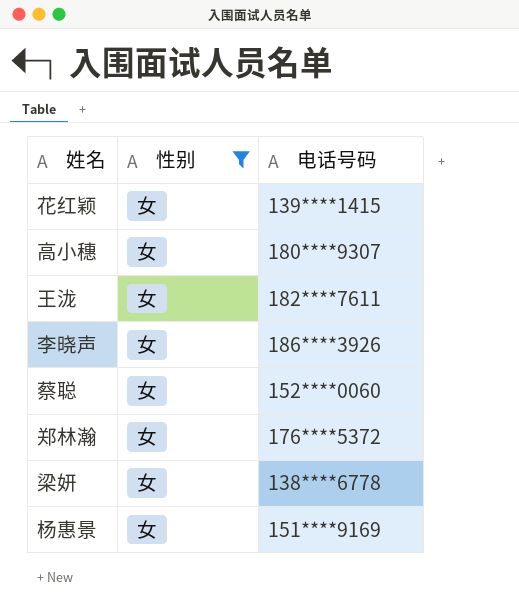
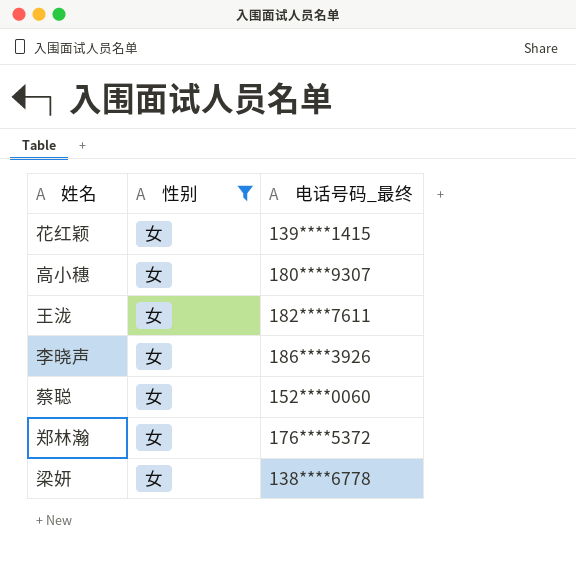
column name: 电话号码 -> 电话号码_最终
row 杨惠景: 女 | 151****9169 -> none

